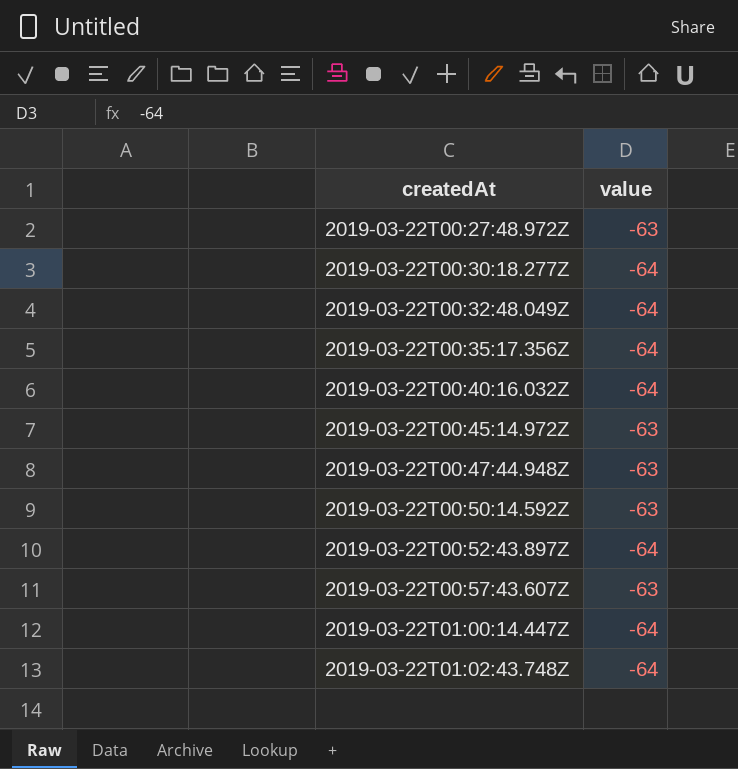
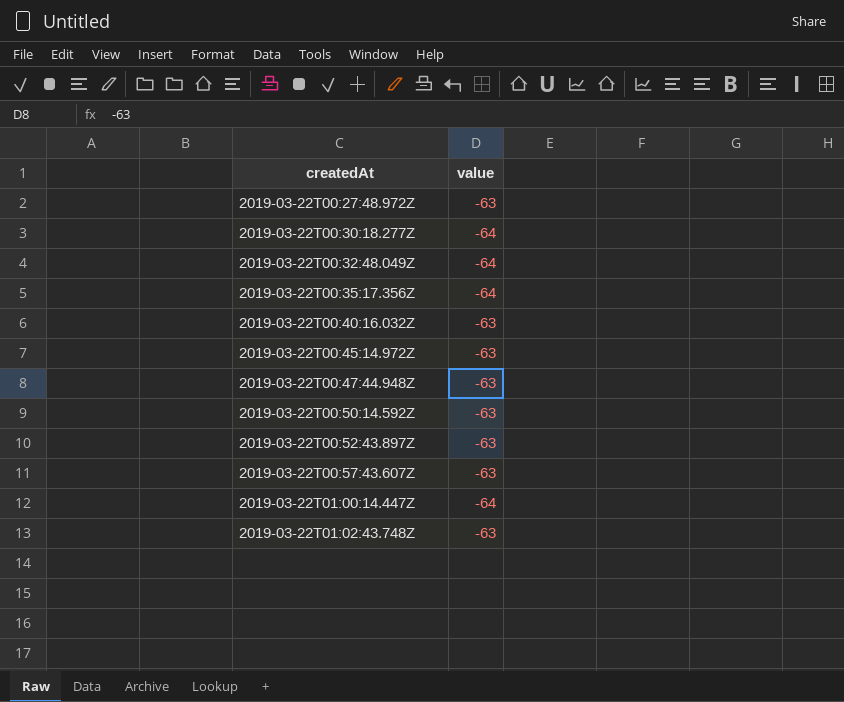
2019-03-22T00:40:16.032Z | value: -64 -> -63
2019-03-22T00:52:43.897Z | value: -64 -> -63
2019-03-22T01:02:43.748Z | value: -64 -> -63

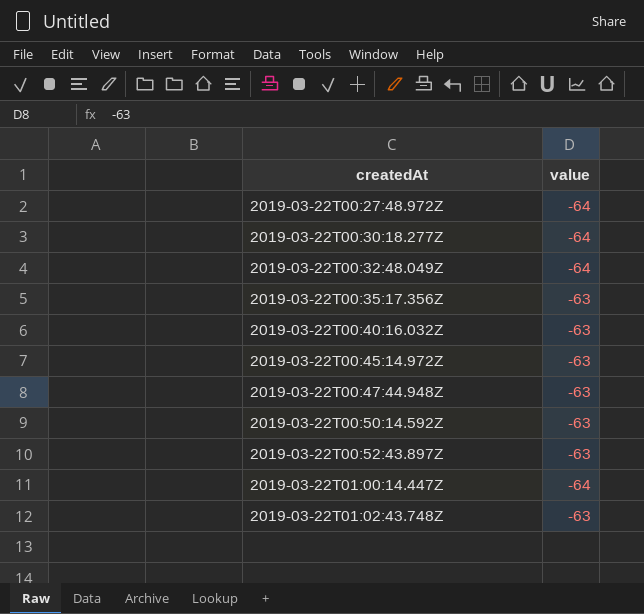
row 2019-03-22T00:57:43.607Z: -63 -> none
2019-03-22T00:27:48.972Z | value: -63 -> -64
2019-03-22T00:35:17.356Z | value: -64 -> -63

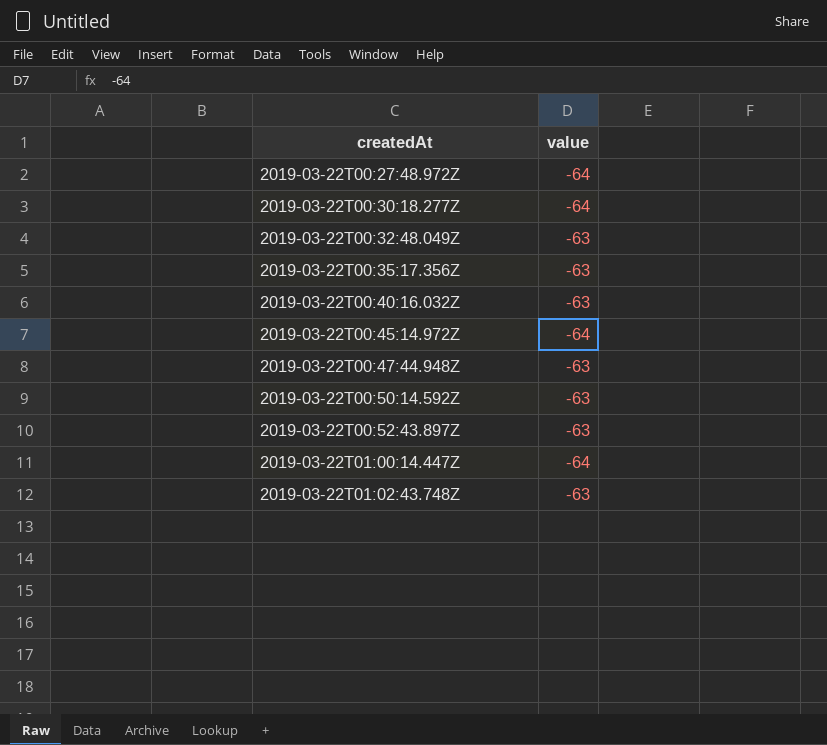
2019-03-22T00:32:48.049Z | value: -64 -> -63
2019-03-22T00:45:14.972Z | value: -63 -> -64

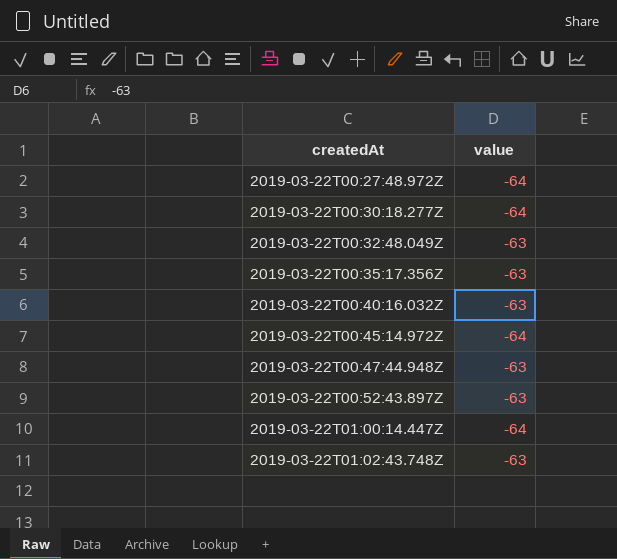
row 2019-03-22T00:50:14.592Z: -63 -> none

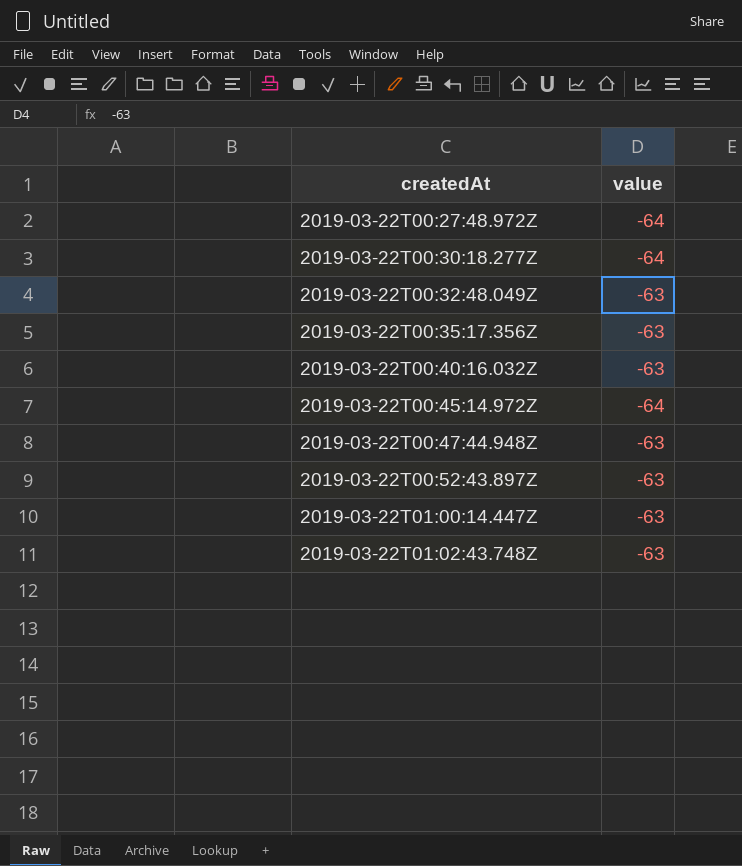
2019-03-22T01:00:14.447Z | value: -64 -> -63

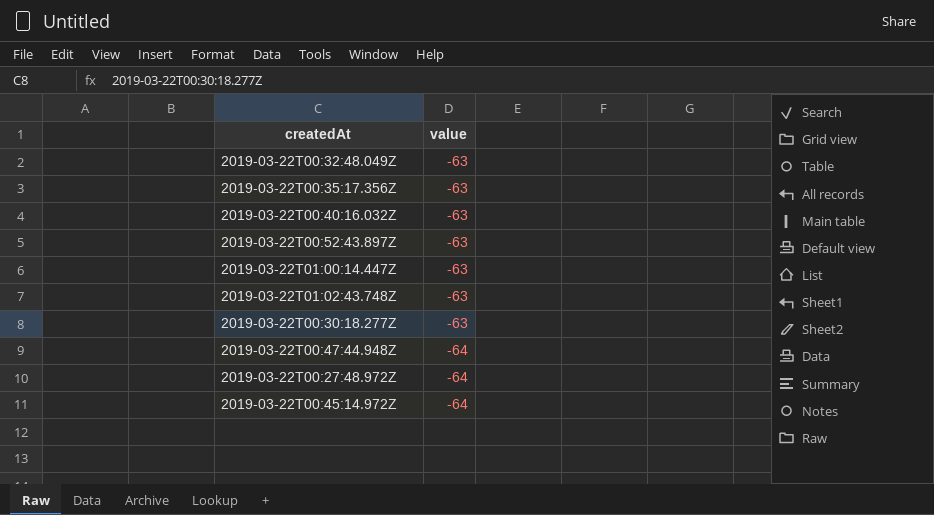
row order: createdAt ascending -> value descending
2019-03-22T00:30:18.277Z | value: -64 -> -63
2019-03-22T00:47:44.948Z | value: -63 -> -64

